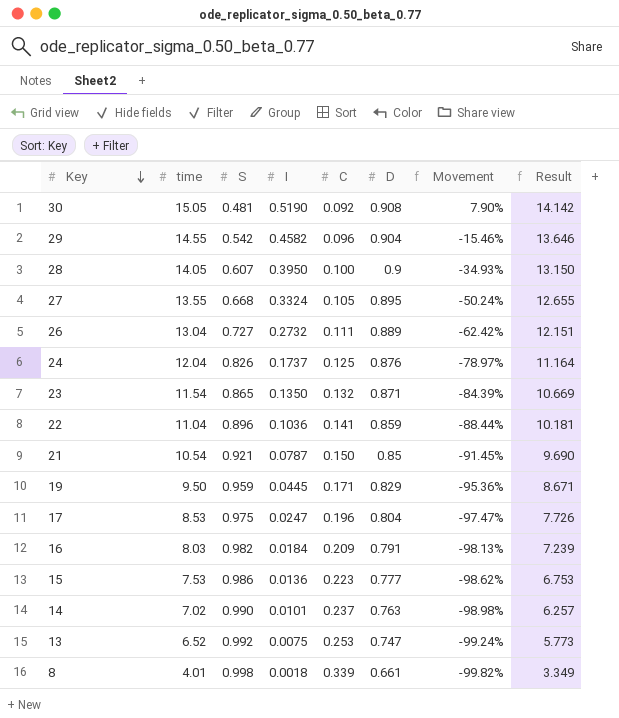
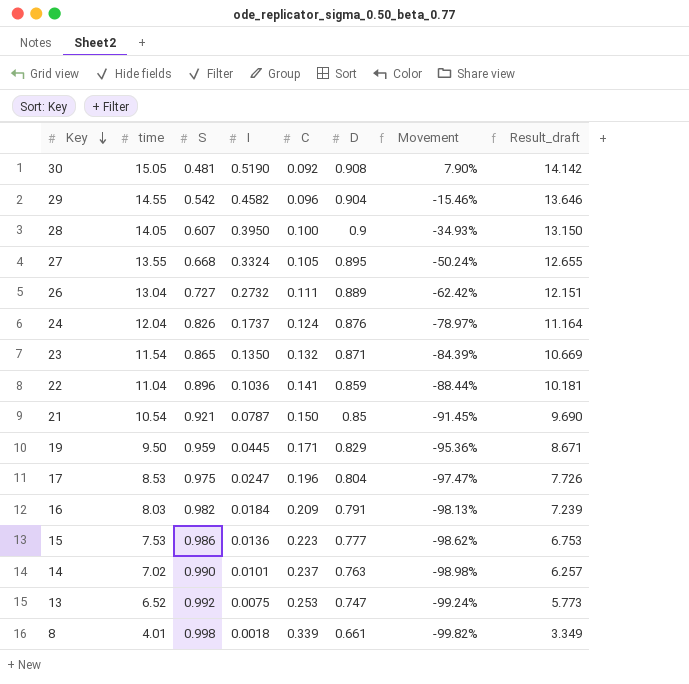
column name: Result -> Result_draft
24 | C: 0.125 -> 0.124

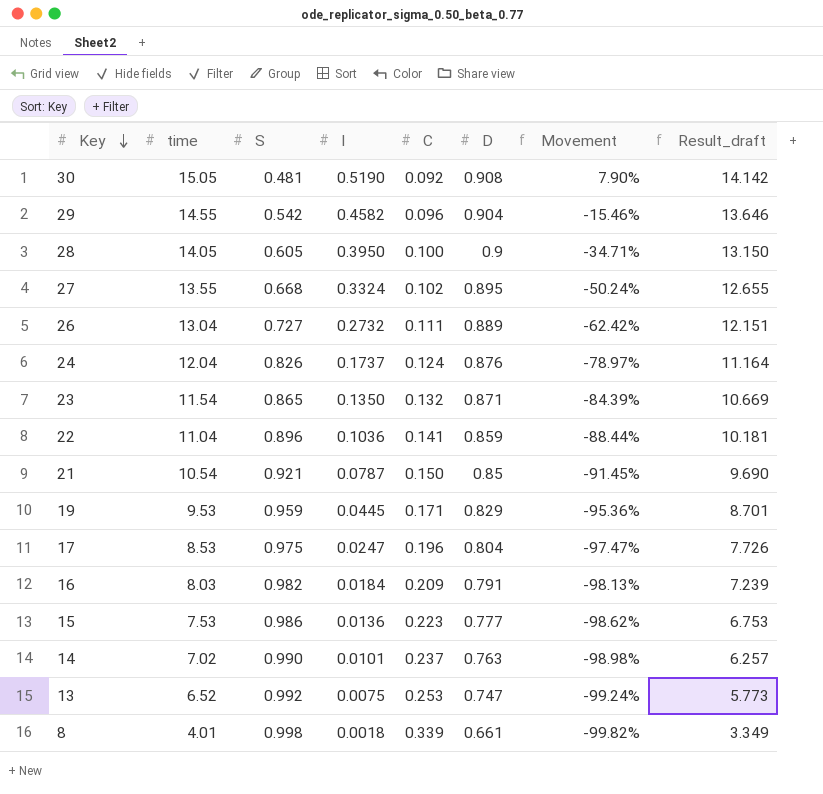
28 | S: 0.607 -> 0.605
28 | Movement: -34.93% -> -34.71%
27 | C: 0.105 -> 0.102
19 | time: 9.50 -> 9.53
19 | Result_draft: 8.671 -> 8.701

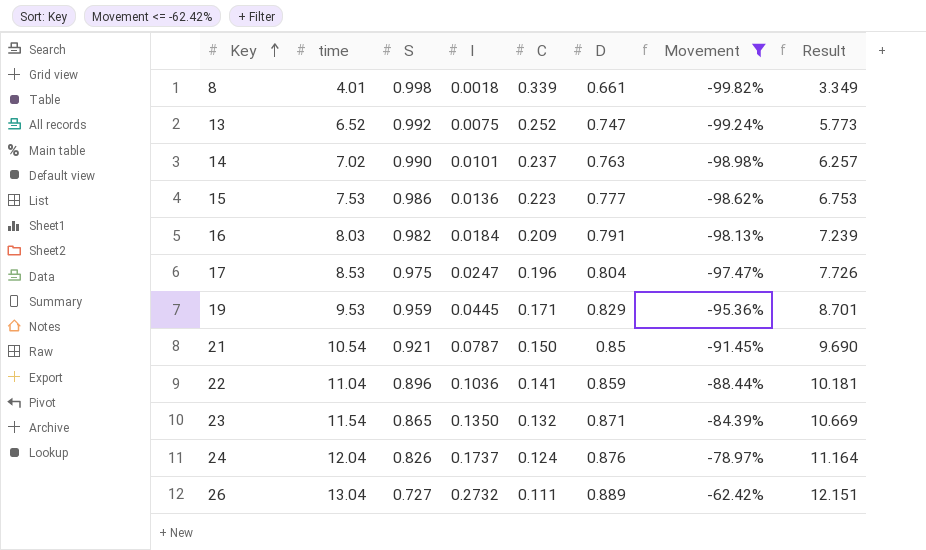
filter: none -> Movement <= -62.42%
row order: Key descending -> Key ascending
column name: Result_draft -> Result
13 | C: 0.253 -> 0.252

